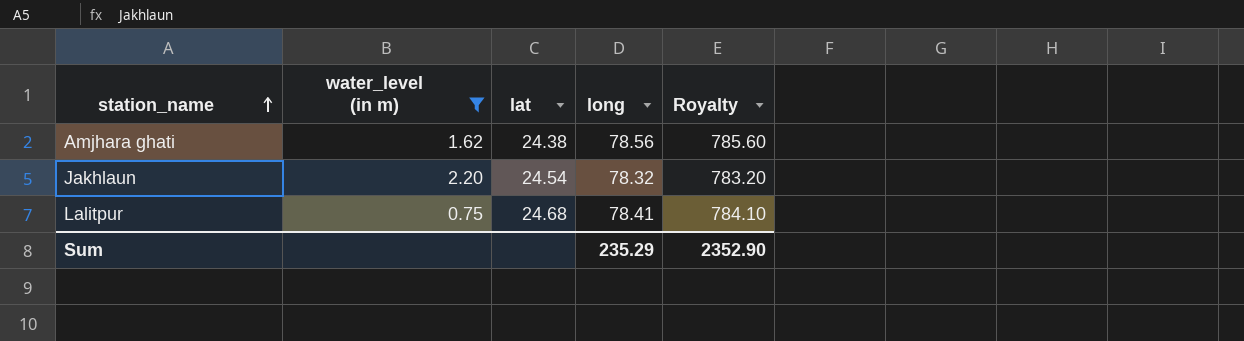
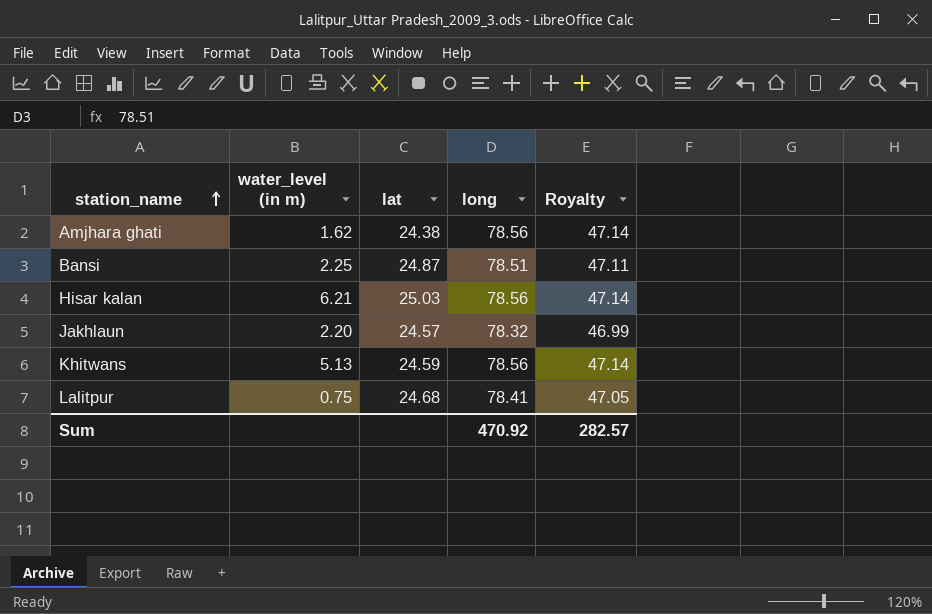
filter: water_level (in m) <= 2.20 -> none
column Royalty | formula: [long] * 10 -> [long] * 0.6
Jakhlaun | lat: 24.54 -> 24.57
Sum | long: 235.29 -> 470.92
Sum | Royalty: 2352.90 -> 282.57

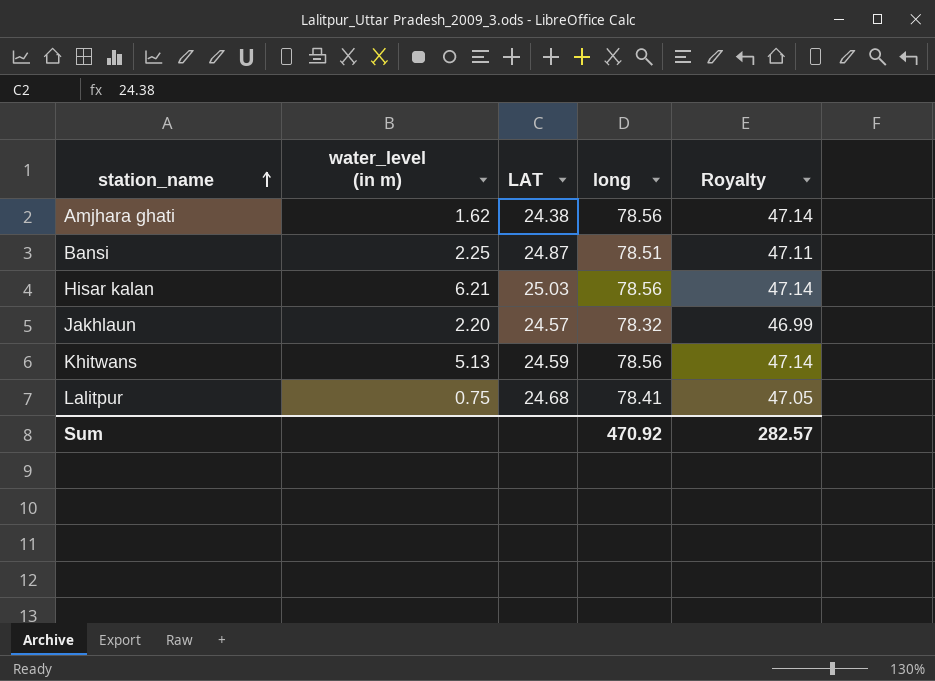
column name: lat -> LAT

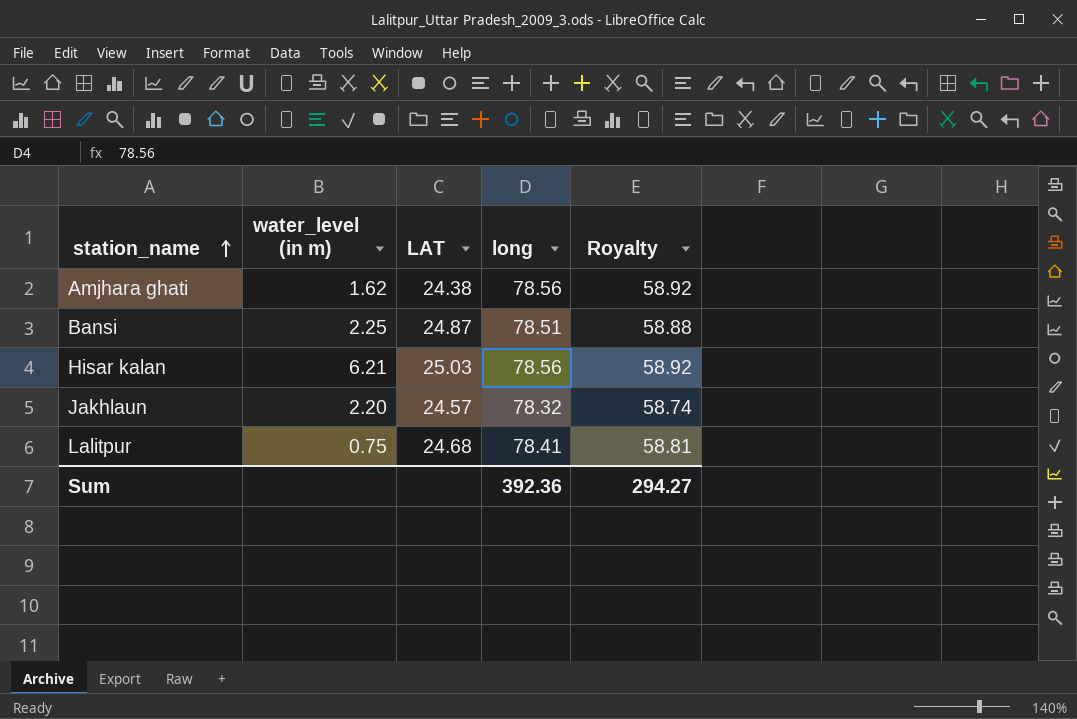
column Royalty | formula: [long] * 0.6 -> [long] * 0.75
row Khitwans: 5.13 | 24.59 | 78.56 | 47.14 -> none
Sum | long: 470.92 -> 392.36
Sum | Royalty: 282.57 -> 294.27

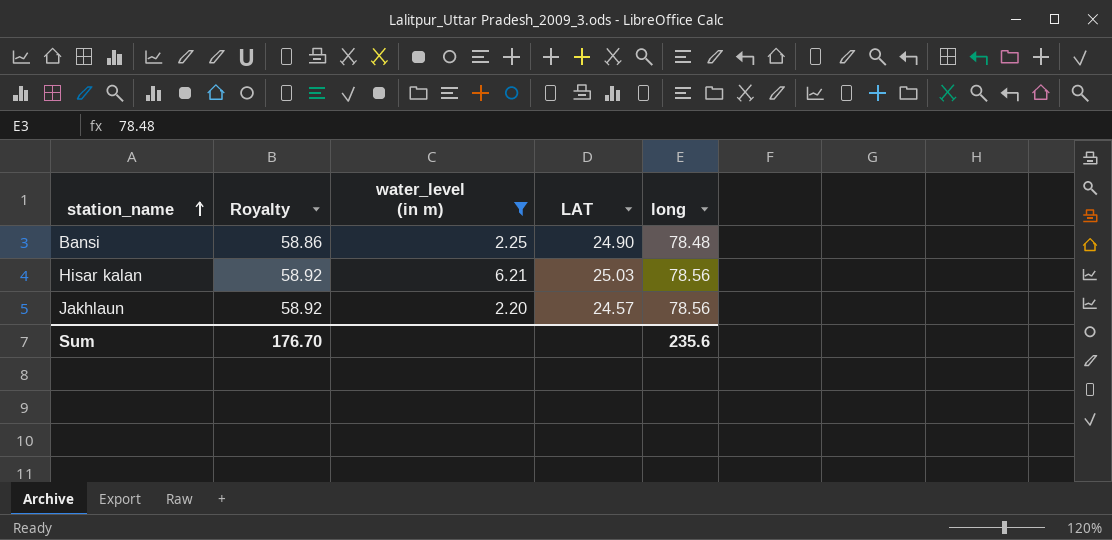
filter: none -> water_level (in m) >= 2.20
column Royalty | position: 5 -> 2
Bansi | Royalty: 58.88 -> 58.86
Bansi | LAT: 24.87 -> 24.90
Bansi | long: 78.51 -> 78.48
Jakhlaun | Royalty: 58.74 -> 58.92
Jakhlaun | long: 78.32 -> 78.56
Sum | Royalty: 294.27 -> 176.70
Sum | long: 392.36 -> 235.6

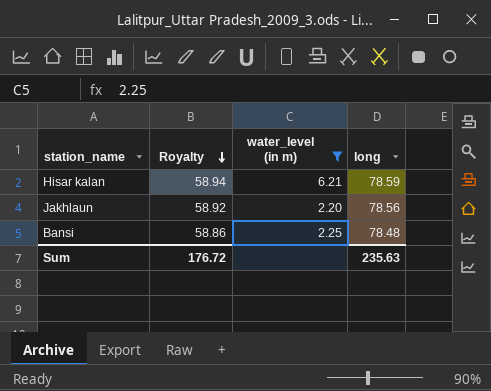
row order: station_name ascending -> Royalty descending
column LAT | position: 4 -> none
Hisar kalan | Royalty: 58.92 -> 58.94
Hisar kalan | long: 78.56 -> 78.59
Sum | Royalty: 176.70 -> 176.72
Sum | long: 235.6 -> 235.63

